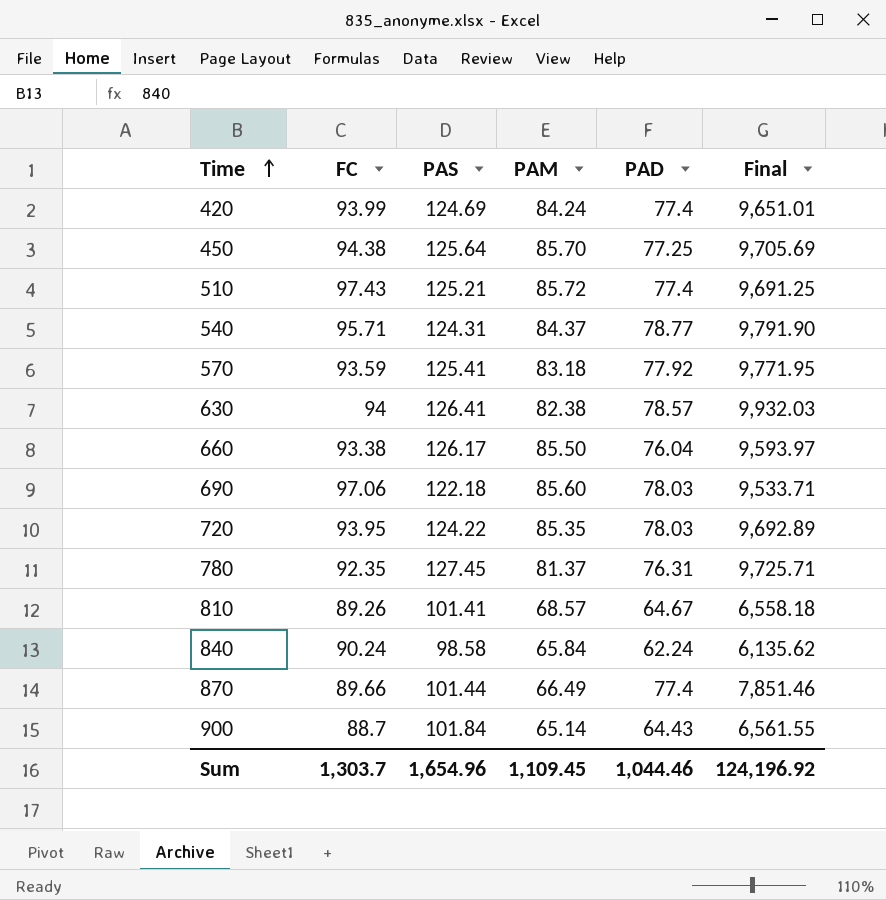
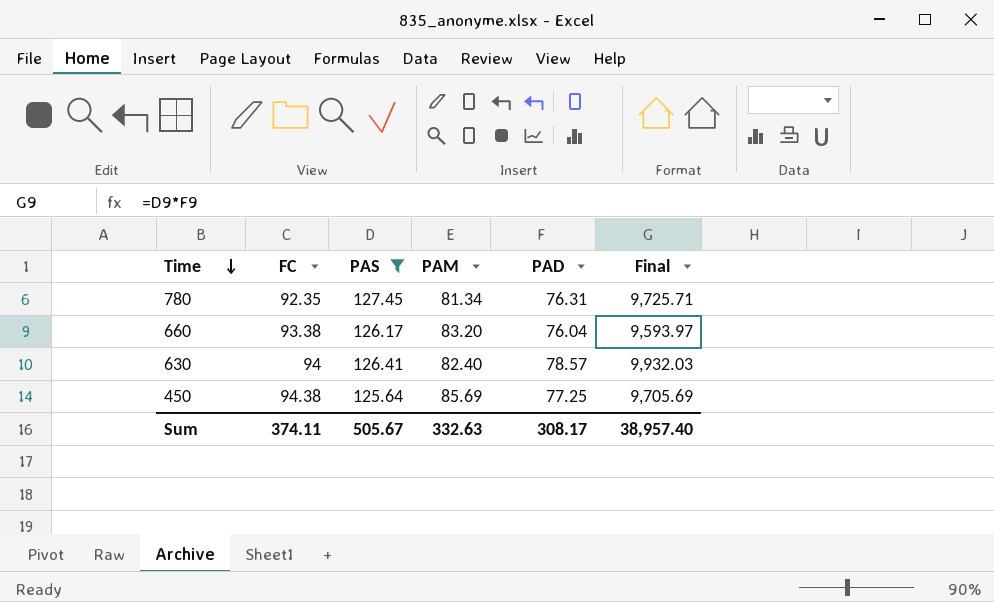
filter: none -> PAS >= 125.64
row order: Time ascending -> Time descending
780 | PAM: 81.37 -> 81.34
660 | PAM: 85.50 -> 83.20
630 | PAM: 82.38 -> 82.40
450 | PAM: 85.70 -> 85.69
Sum | FC: 1,303.7 -> 374.11
Sum | PAS: 1,654.96 -> 505.67
Sum | PAM: 1,109.45 -> 332.63
Sum | PAD: 1,044.46 -> 308.17
Sum | Final: 124,196.92 -> 38,957.40

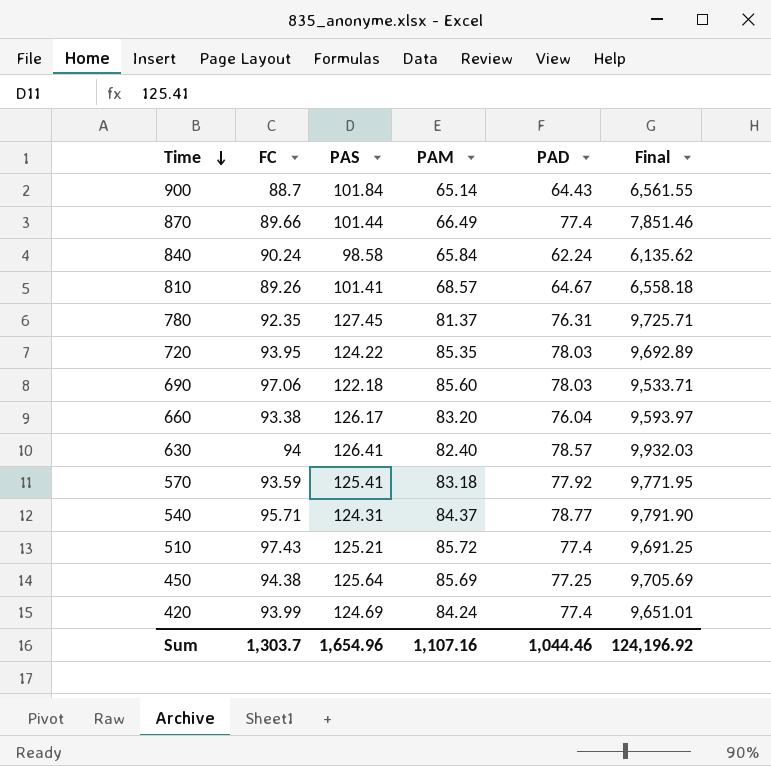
filter: PAS >= 125.64 -> none
780 | PAM: 81.34 -> 81.37
Sum | FC: 374.11 -> 1,303.7
Sum | PAS: 505.67 -> 1,654.96
Sum | PAM: 332.63 -> 1,107.16
Sum | PAD: 308.17 -> 1,044.46
Sum | Final: 38,957.40 -> 124,196.92

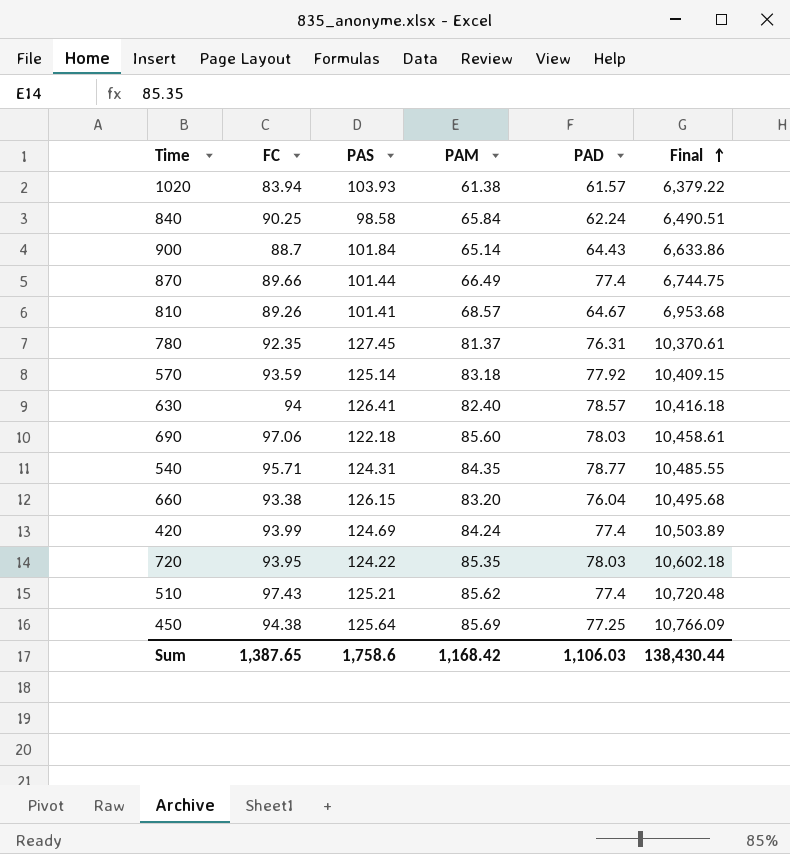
row order: Time descending -> Final ascending
column Final | formula: [PAS] * [PAD] -> [PAS] * [PAM]
row 1020: none -> 83.94 | 103.93 | 61.38 | 61.57 | 6,379.22
840 | FC: 90.24 -> 90.25
570 | PAS: 125.41 -> 125.14
540 | PAM: 84.37 -> 84.35
660 | PAS: 126.17 -> 126.15
510 | PAM: 85.72 -> 85.62
Sum | FC: 1,303.7 -> 1,387.65
Sum | PAS: 1,654.96 -> 1,758.6
Sum | PAM: 1,107.16 -> 1,168.42
Sum | PAD: 1,044.46 -> 1,106.03
Sum | Final: 124,196.92 -> 138,430.44

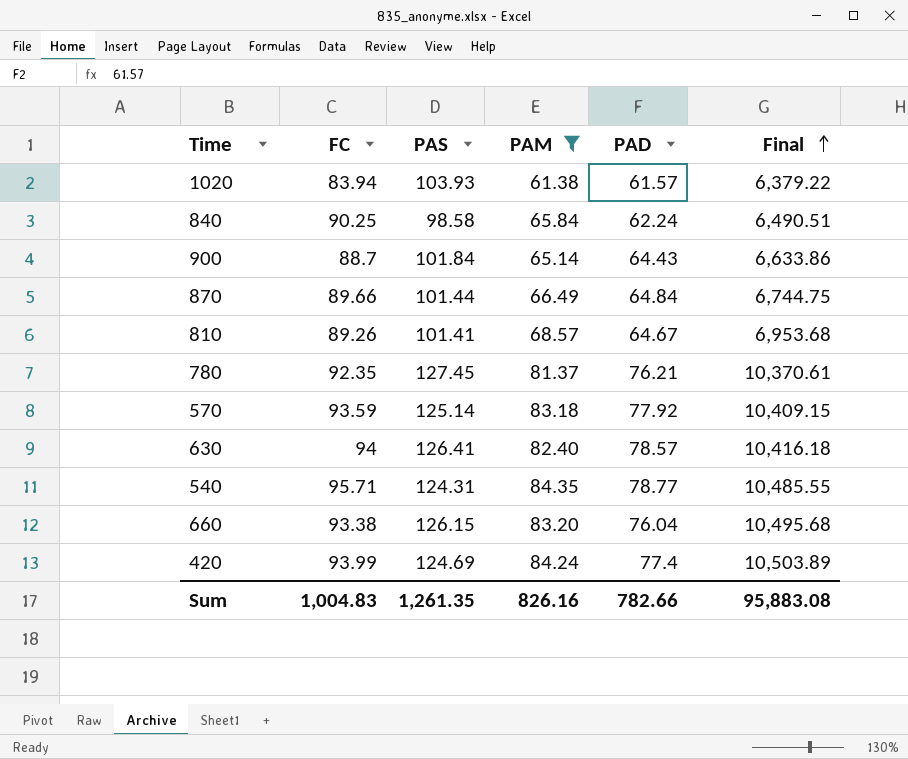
filter: none -> PAM <= 84.35
870 | PAD: 77.4 -> 64.84
780 | PAD: 76.31 -> 76.21
Sum | FC: 1,387.65 -> 1,004.83
Sum | PAS: 1,758.6 -> 1,261.35
Sum | PAM: 1,168.42 -> 826.16
Sum | PAD: 1,106.03 -> 782.66
Sum | Final: 138,430.44 -> 95,883.08

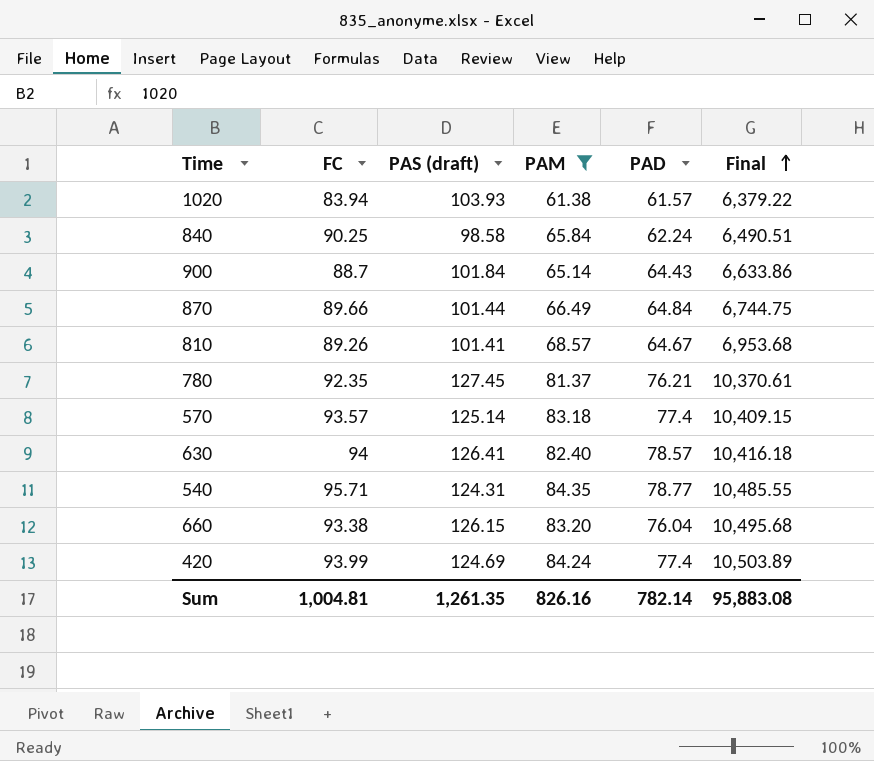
column name: PAS -> PAS (draft)
570 | FC: 93.59 -> 93.57
570 | PAD: 77.92 -> 77.4
Sum | FC: 1,004.83 -> 1,004.81
Sum | PAD: 782.66 -> 782.14

